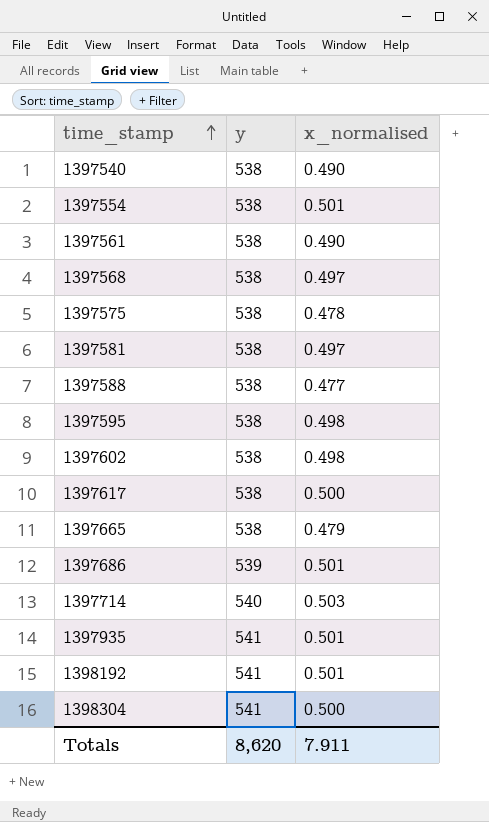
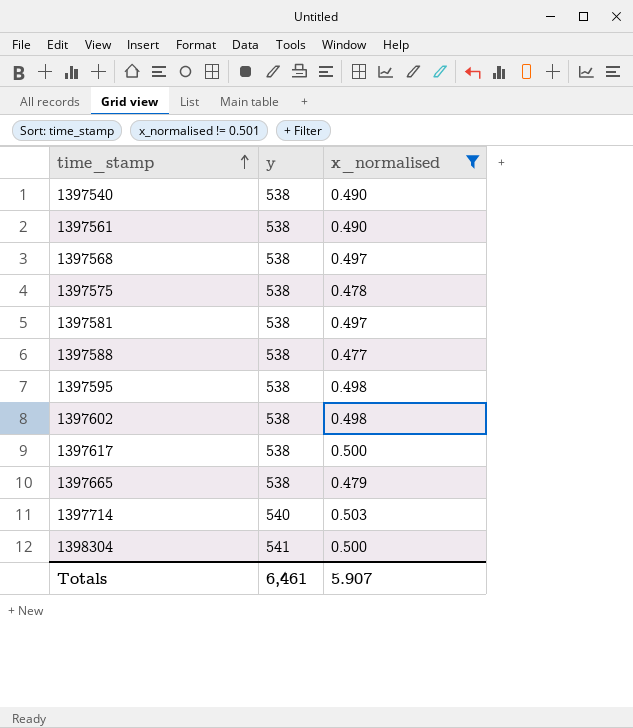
filter: none -> x_normalised != 0.501
Totals | y: 8,620 -> 6,461
Totals | x_normalised: 7.911 -> 5.907

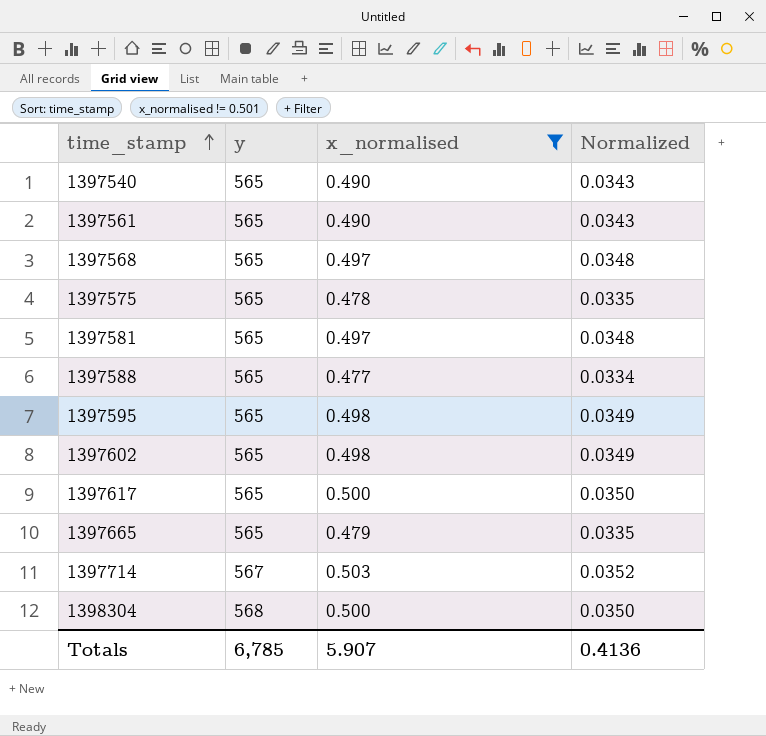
column Normalized | formula: none -> [x_normalised] * 0.07
1397540 | y: 538 -> 565
1397561 | y: 538 -> 565
1397568 | y: 538 -> 565
1397575 | y: 538 -> 565
1397581 | y: 538 -> 565
1397588 | y: 538 -> 565
1397595 | y: 538 -> 565
1397602 | y: 538 -> 565
1397617 | y: 538 -> 565
1397665 | y: 538 -> 565
1397714 | y: 540 -> 567
1398304 | y: 541 -> 568
Totals | y: 6,461 -> 6,785

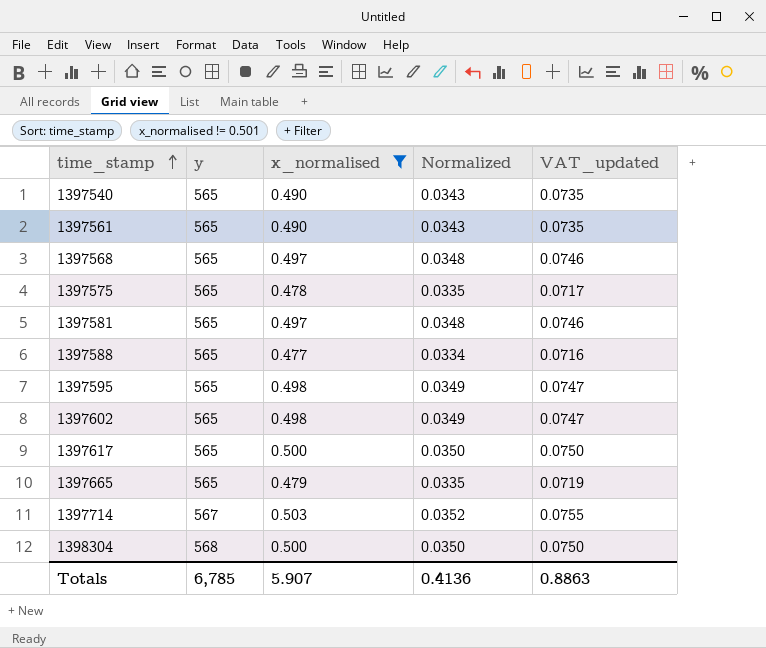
column VAT_updated | formula: none -> [x_normalised] * 0.15

